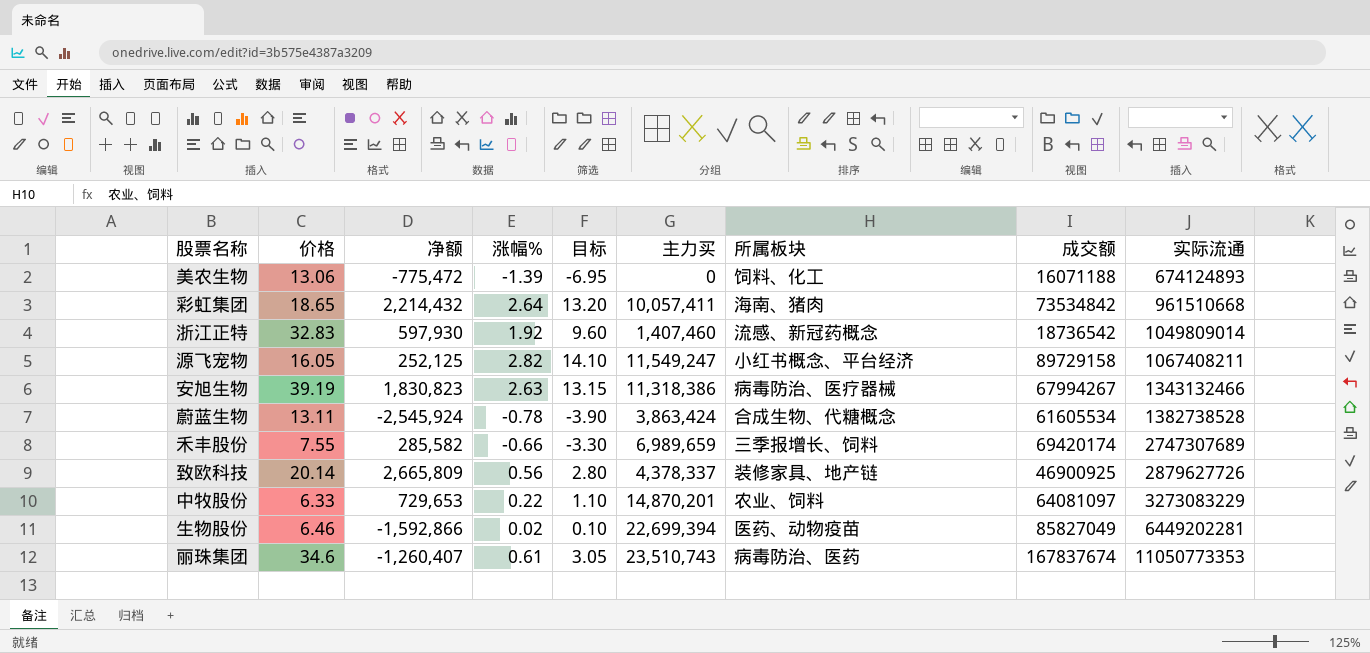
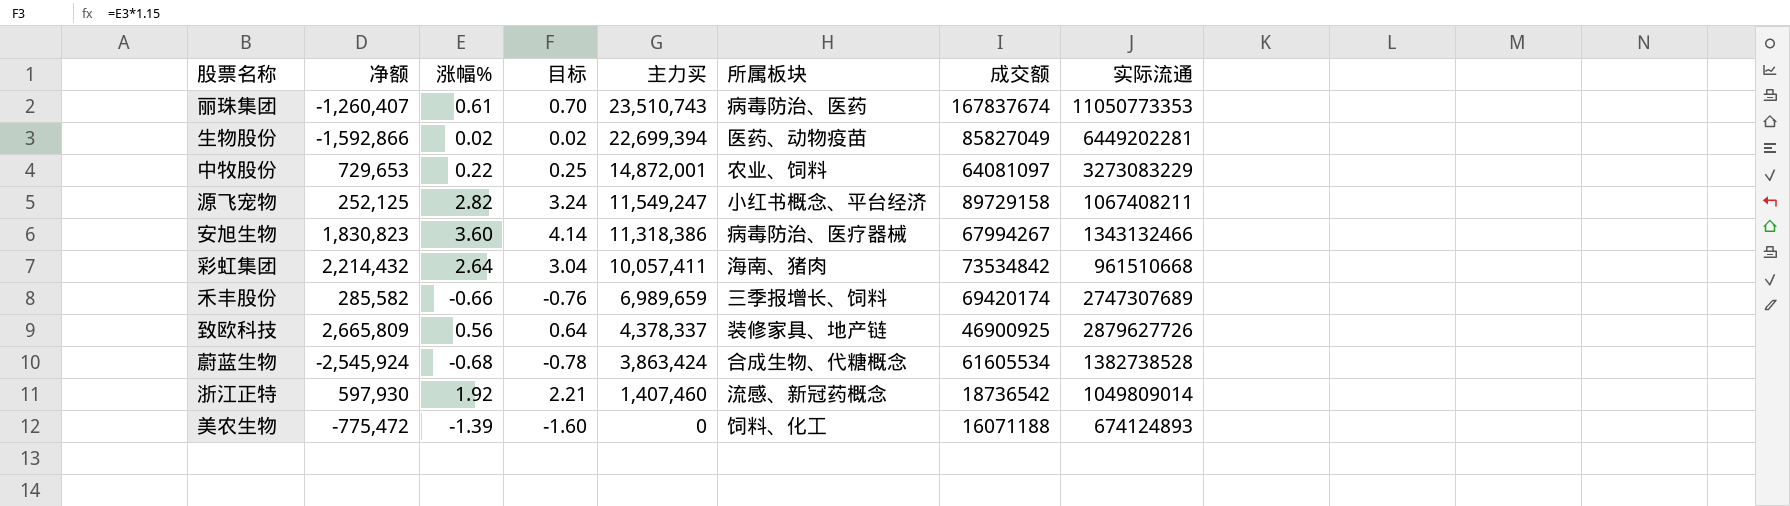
row order: 实际流通 ascending -> 主力买 descending
column 价格 | position: 2 -> none
column 目标 | formula: [涨幅%] * 5 -> [涨幅%] * 1.15
中牧股份 | 主力买: 14,870,201 -> 14,872,001
安旭生物 | 涨幅%: 2.63 -> 3.60
蔚蓝生物 | 涨幅%: -0.78 -> -0.68

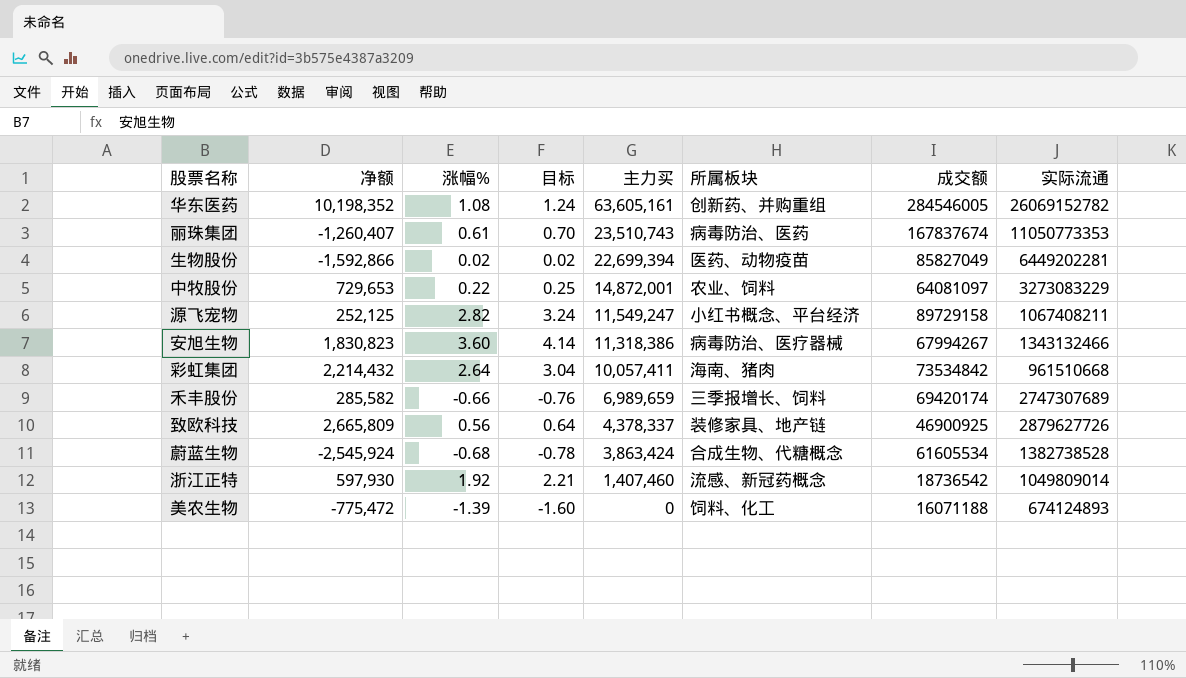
row 华东医药: none -> 10,198,352 | 1.08 | 1.24 | 63,605,161 | 创新药、并购重组 | 284546005 | 26069152782

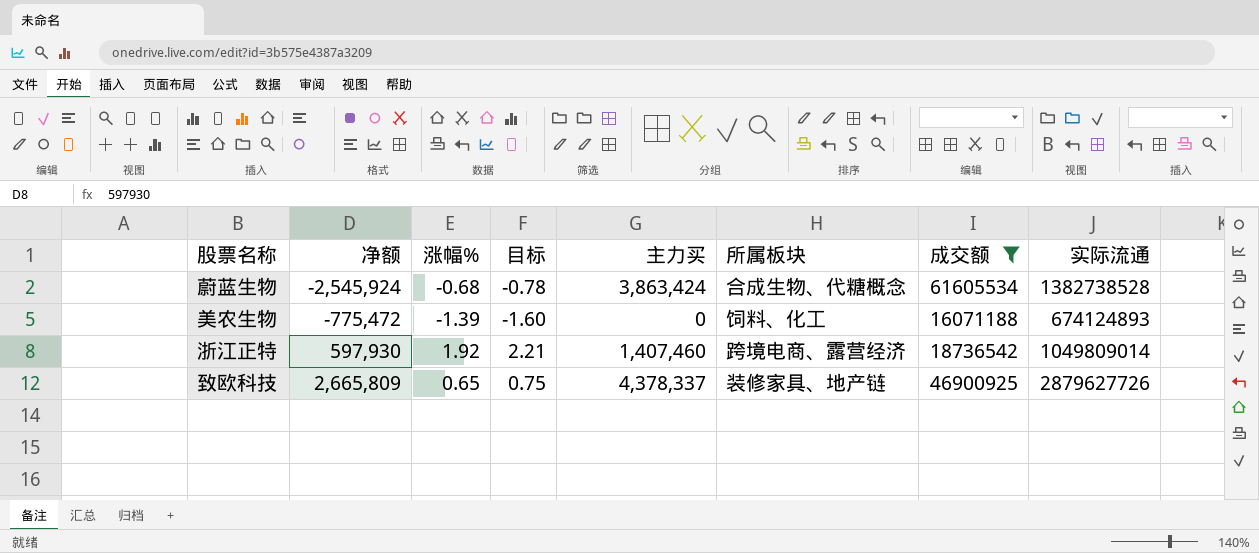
filter: none -> 成交额 <= 61605534
row order: 主力买 descending -> 净额 ascending
浙江正特 | 所属板块: 流感、新冠药概念 -> 跨境电商、露营经济
致欧科技 | 涨幅%: 0.56 -> 0.65
致欧科技 | 目标: 0.64 -> 0.75

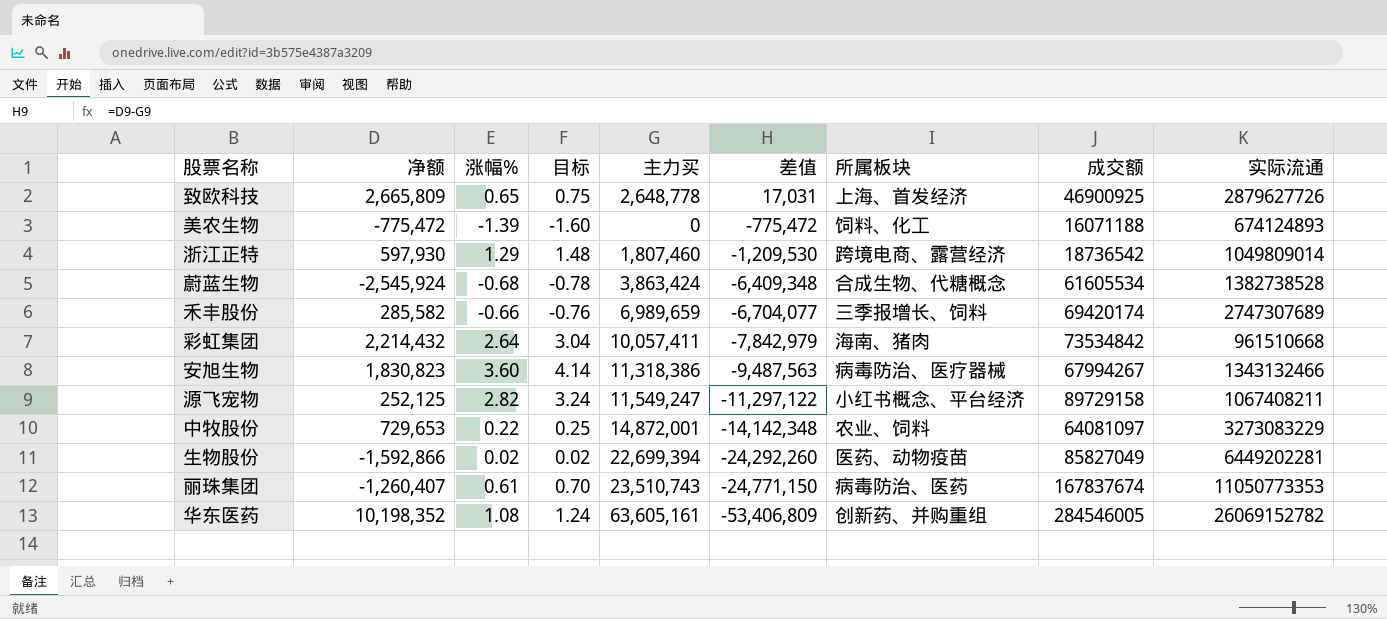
filter: 成交额 <= 61605534 -> none
row order: 净额 ascending -> 差值 descending
column 差值 | formula: none -> [净额] - [主力买]
致欧科技 | 主力买: 4,378,337 -> 2,648,778
致欧科技 | 所属板块: 装修家具、地产链 -> 上海、首发经济
浙江正特 | 涨幅%: 1.92 -> 1.29
浙江正特 | 目标: 2.21 -> 1.48
浙江正特 | 主力买: 1,407,460 -> 1,807,460

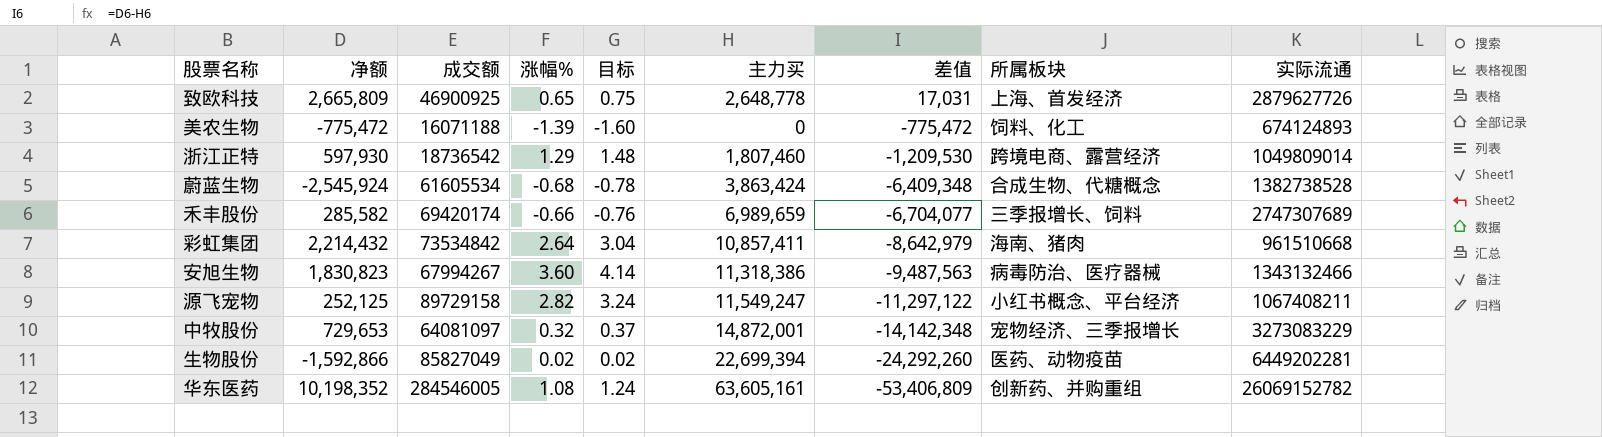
column 成交额 | position: 8 -> 3
row 丽珠集团: -1,260,407 | 0.61 | 0.70 | 23,510,743 | -24,771,150 | 病毒防治、医药 | 167837674 | 11050773353 -> none
彩虹集团 | 主力买: 10,057,411 -> 10,857,411
彩虹集团 | 差值: -7,842,979 -> -8,642,979
中牧股份 | 涨幅%: 0.22 -> 0.32
中牧股份 | 目标: 0.25 -> 0.37
中牧股份 | 所属板块: 农业、饲料 -> 宠物经济、三季报增长

